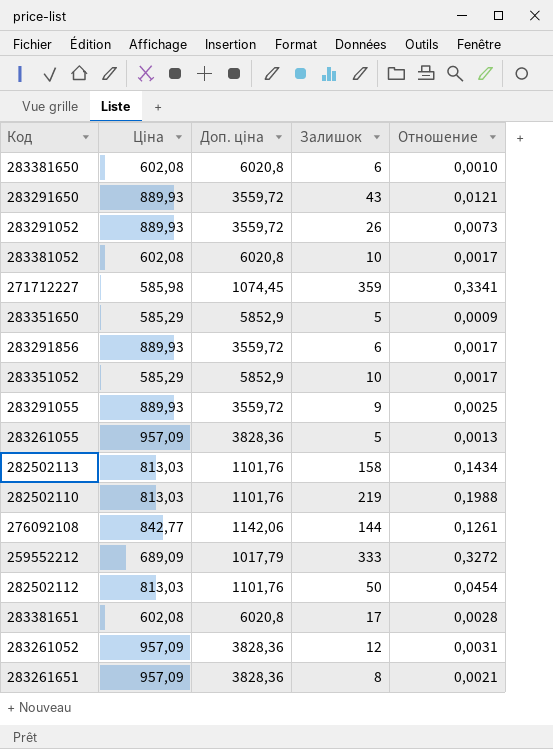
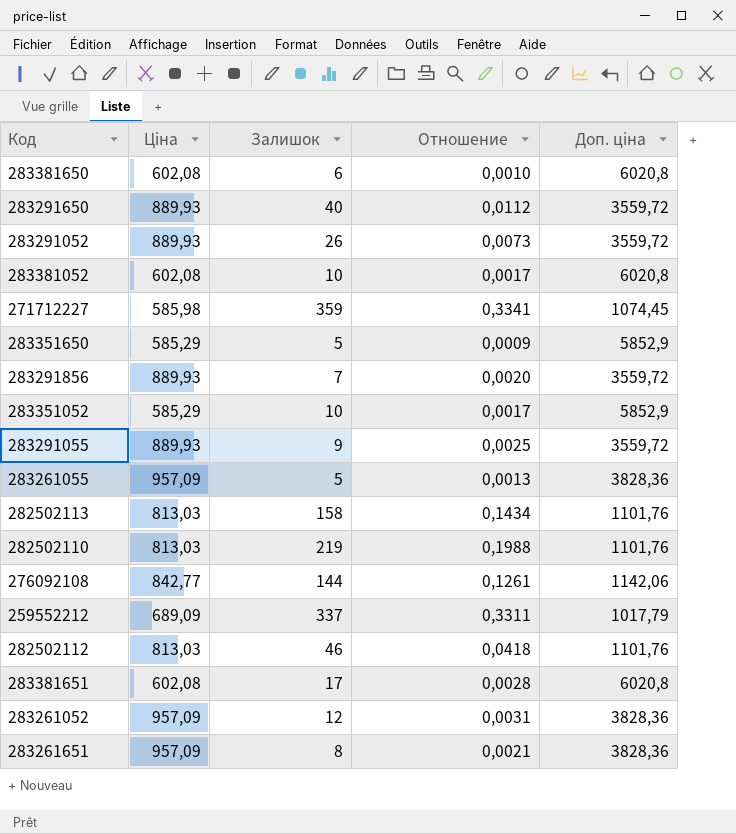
column Доп. ціна | position: 3 -> 5
283291650 | Залишок: 43 -> 40
283291650 | Отношение: 0,0121 -> 0,0112
283291856 | Залишок: 6 -> 7
283291856 | Отношение: 0,0017 -> 0,0020
259552212 | Залишок: 333 -> 337
259552212 | Отношение: 0,3272 -> 0,3311
282502112 | Залишок: 50 -> 46
282502112 | Отношение: 0,0454 -> 0,0418

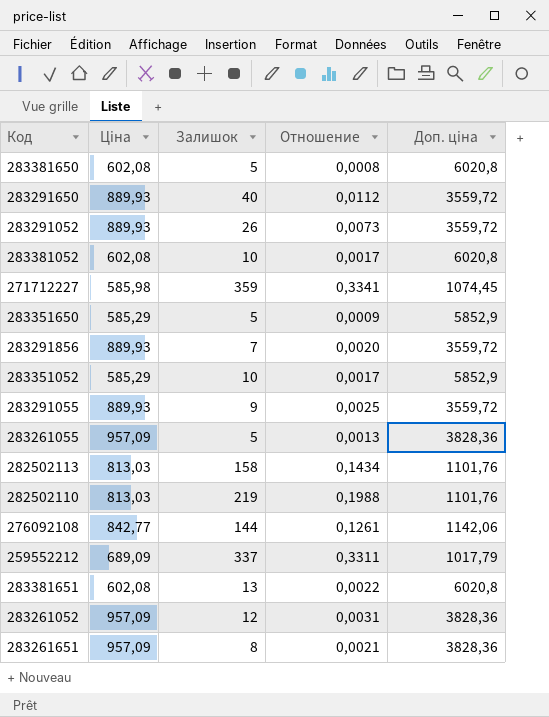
row 282502112: 813,03 | 46 | 0,0418 | 1101,76 -> none
283381650 | Залишок: 6 -> 5
283381650 | Отношение: 0,0010 -> 0,0008
283381651 | Залишок: 17 -> 13
283381651 | Отношение: 0,0028 -> 0,0022

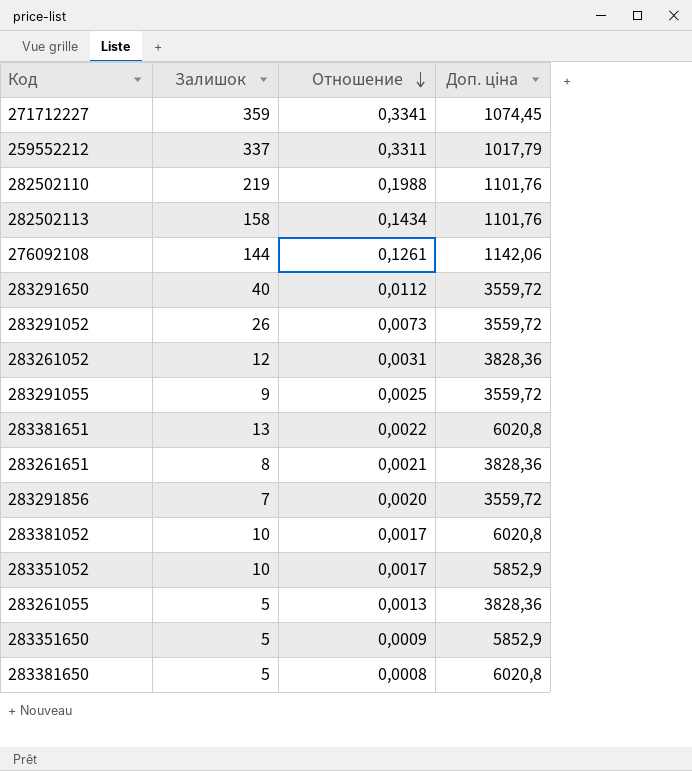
row order: none -> Отношение descending
column Ціна | position: 2 -> none

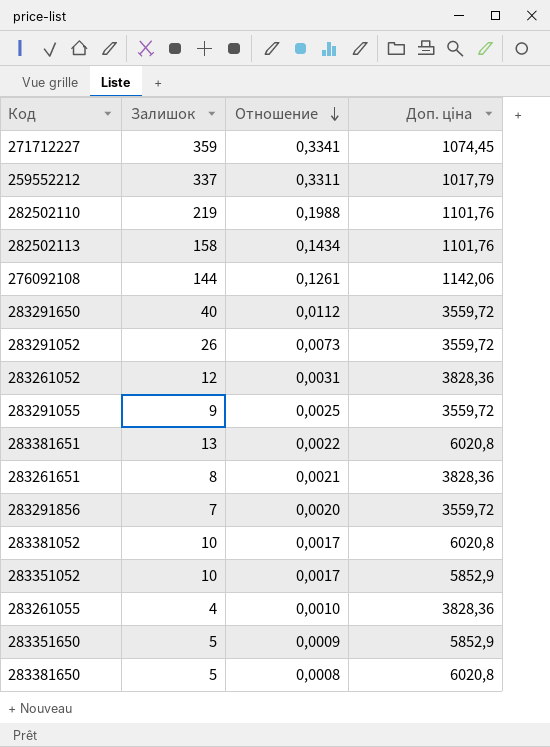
283261055 | Залишок: 5 -> 4
283261055 | Отношение: 0,0013 -> 0,0010

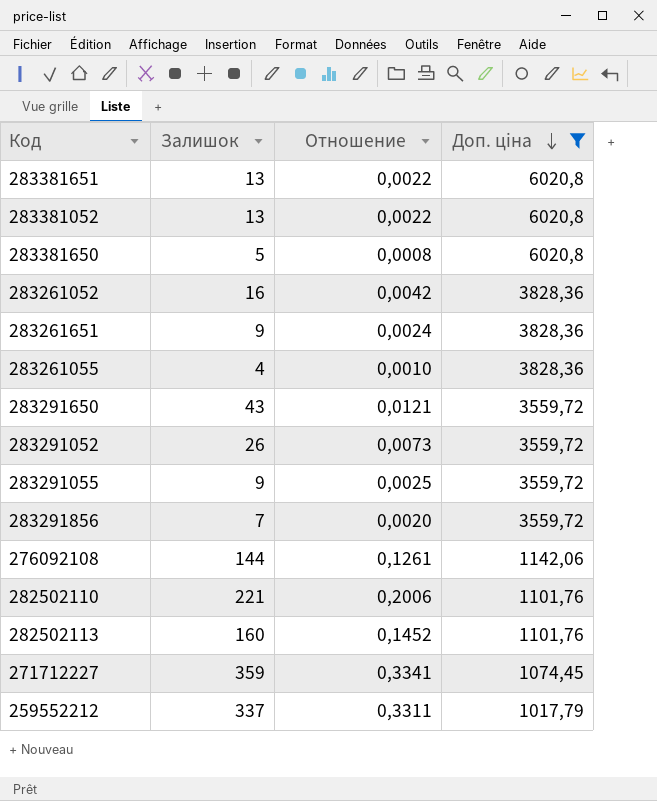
filter: none -> Доп. ціна != 5852,9
row order: Отношение descending -> Доп. ціна descending
283381052 | Залишок: 10 -> 13
283381052 | Отношение: 0,0017 -> 0,0022
283261052 | Залишок: 12 -> 16
283261052 | Отношение: 0,0031 -> 0,0042
283261651 | Залишок: 8 -> 9
283261651 | Отношение: 0,0021 -> 0,0024
283291650 | Залишок: 40 -> 43
283291650 | Отношение: 0,0112 -> 0,0121
282502110 | Залишок: 219 -> 221
282502110 | Отношение: 0,1988 -> 0,2006
282502113 | Залишок: 158 -> 160
282502113 | Отношение: 0,1434 -> 0,1452

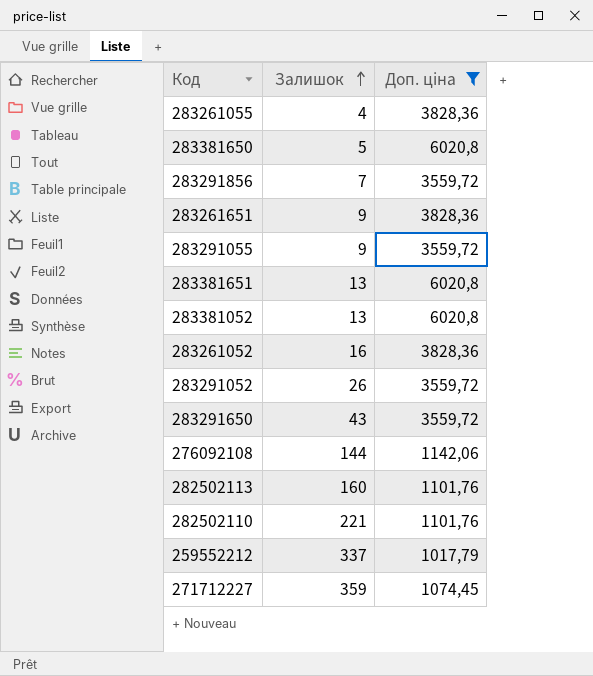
row order: Доп. ціна descending -> Залишок ascending
column Отношение | formula: [Залишок] / [Доп. ціна] -> none

